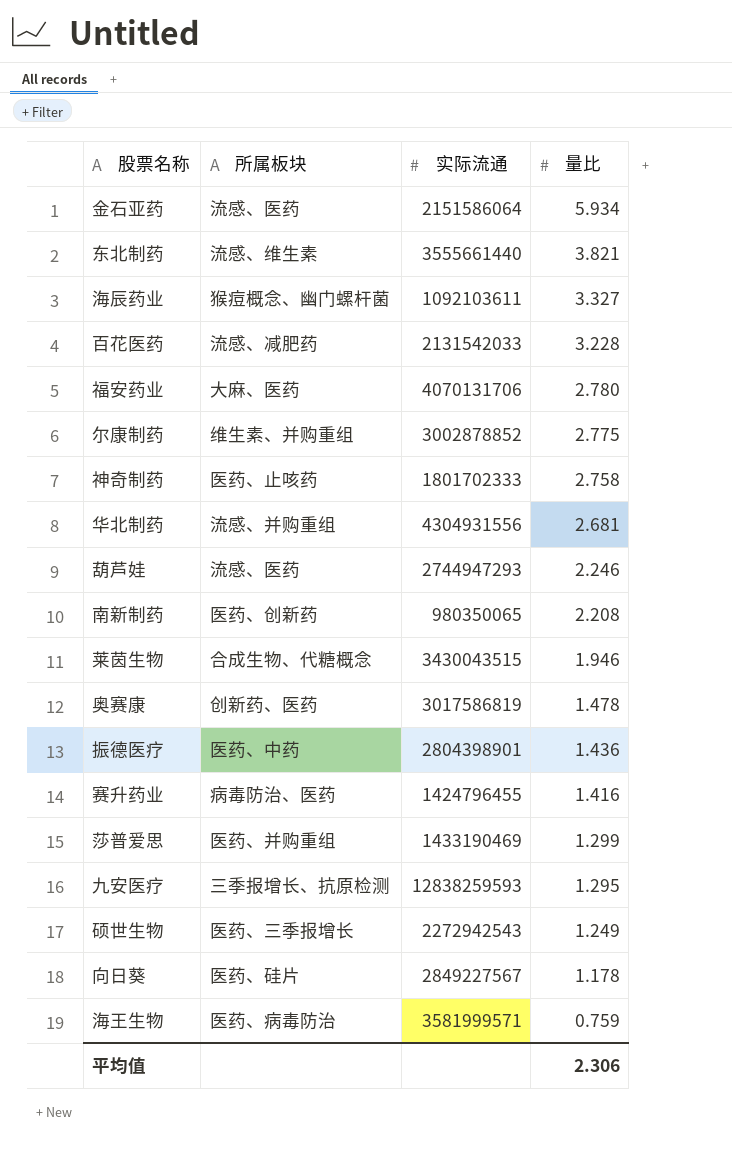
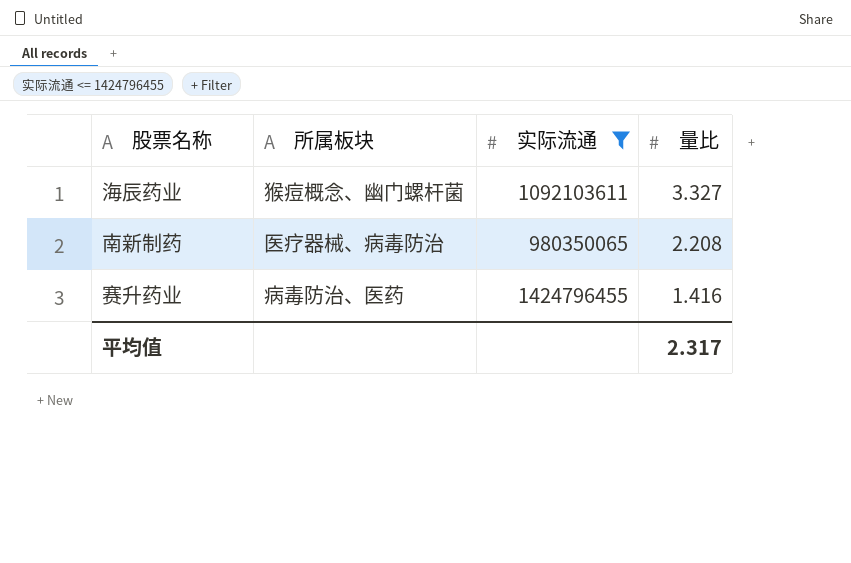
filter: none -> 实际流通 <= 1424796455
南新制药 | 所属板块: 医药、创新药 -> 医疗器械、病毒防治
平均值 | 量比: 2.306 -> 2.317

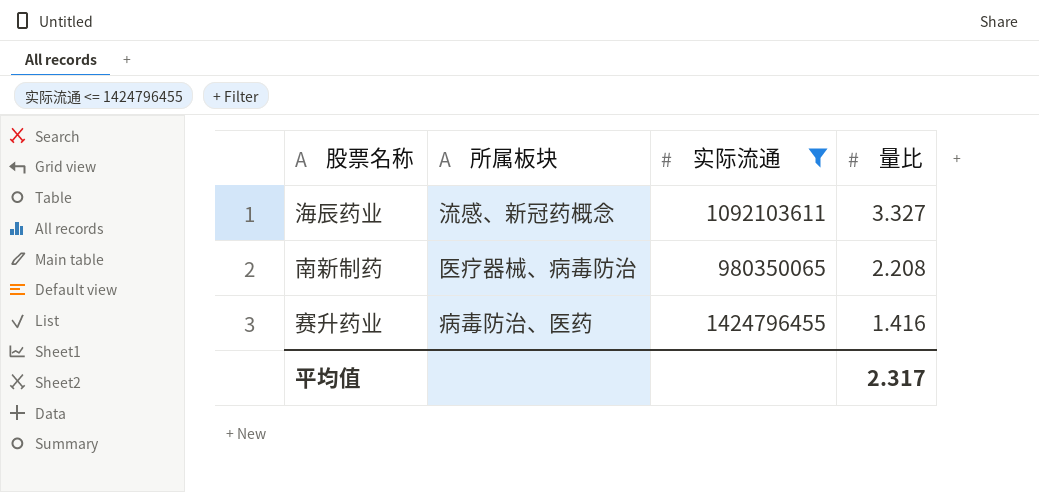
海辰药业 | 所属板块: 猴痘概念、幽门螺杆菌 -> 流感、新冠药概念

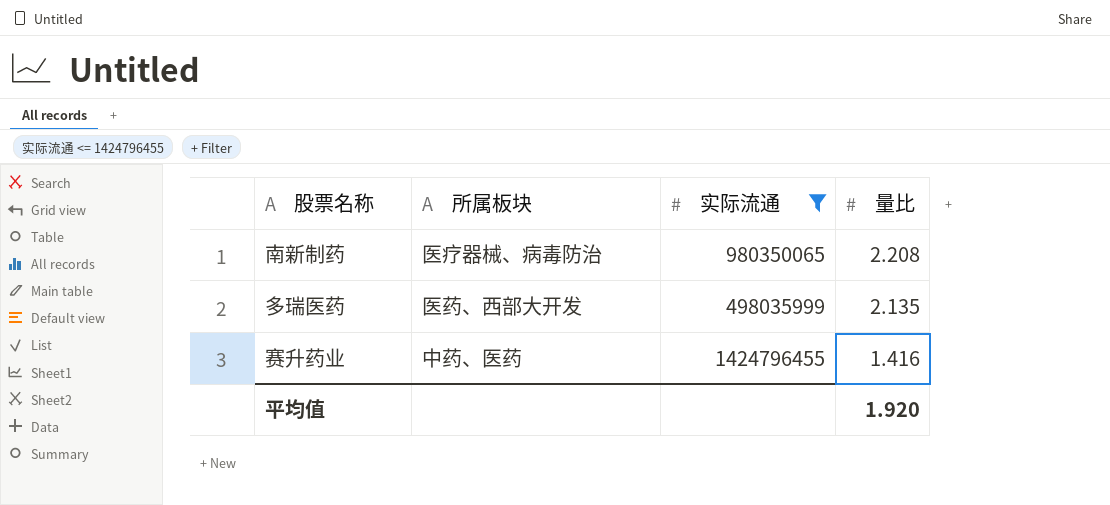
row 海辰药业: 流感、新冠药概念 | 1092103611 | 3.327 -> none
row 多瑞医药: none -> 医药、西部大开发 | 498035999 | 2.135
赛升药业 | 所属板块: 病毒防治、医药 -> 中药、医药
平均值 | 量比: 2.317 -> 1.920

